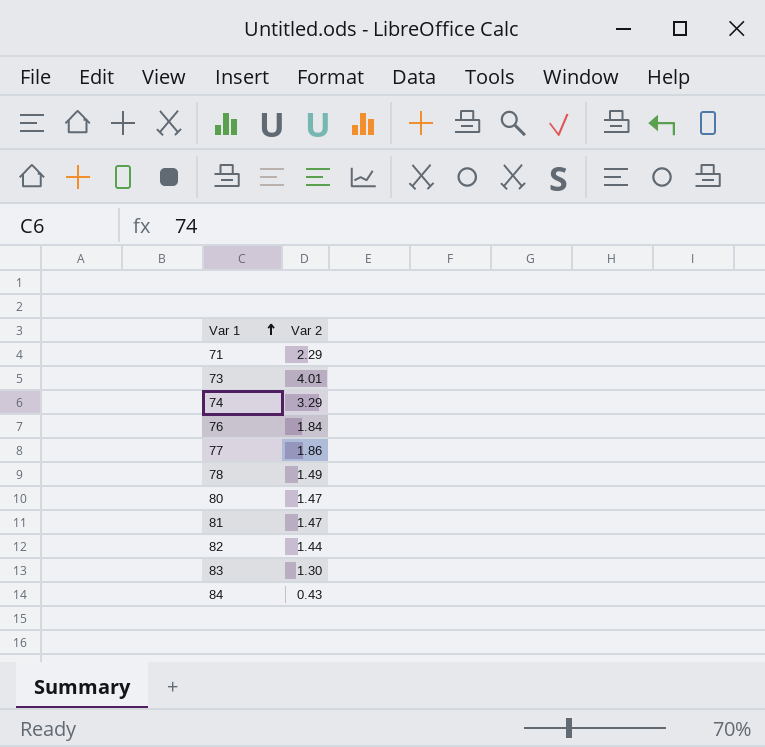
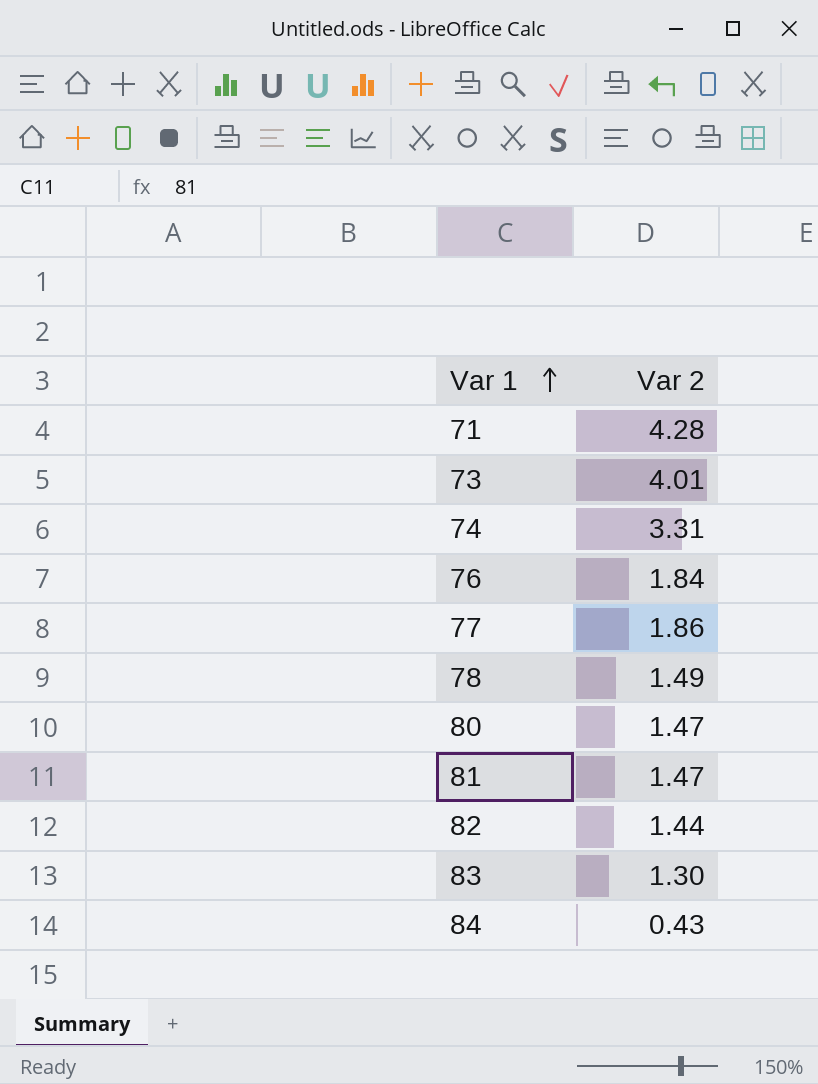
71 | Var 2: 2.29 -> 4.28
74 | Var 2: 3.29 -> 3.31

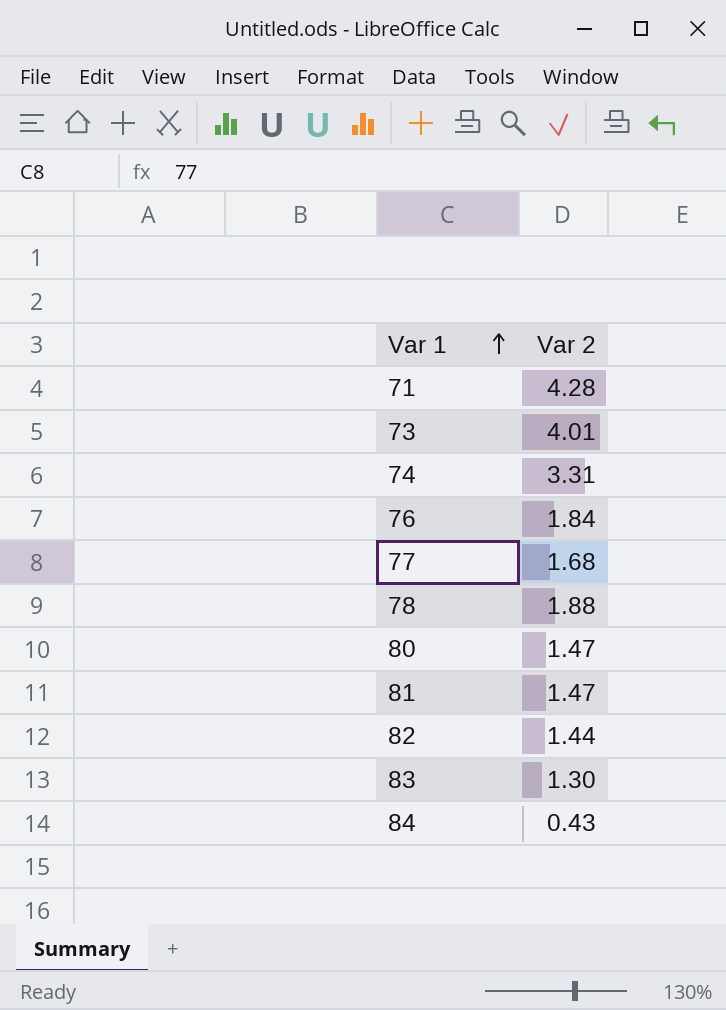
77 | Var 2: 1.86 -> 1.68
78 | Var 2: 1.49 -> 1.88

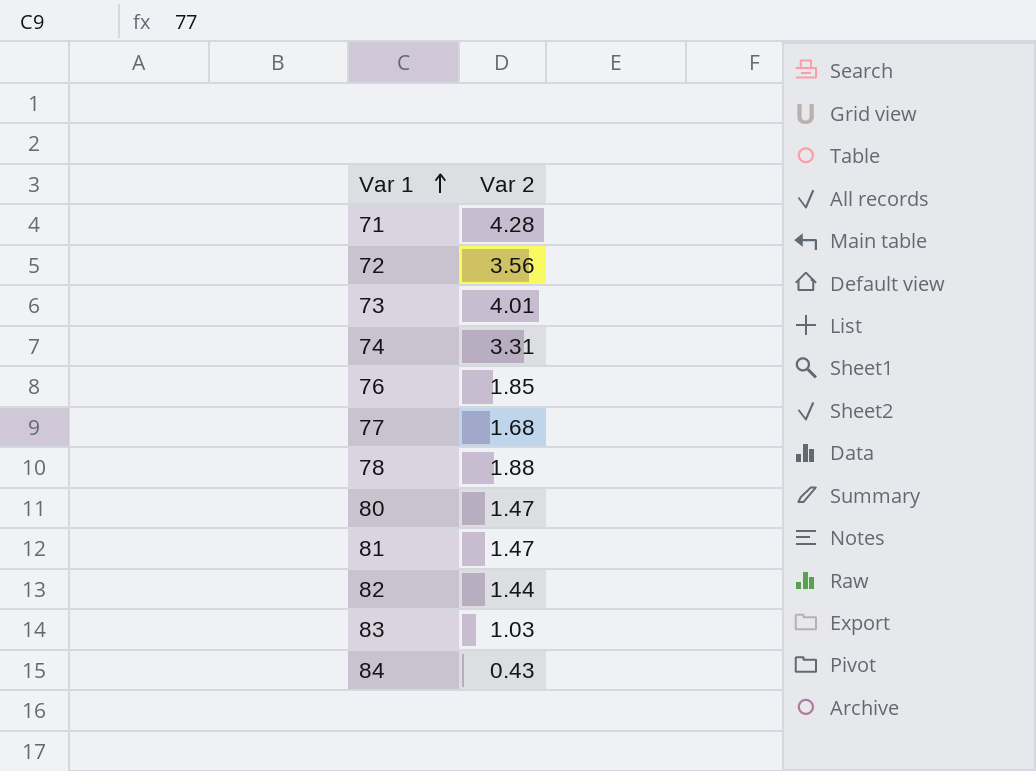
row 72: none -> 3.56
76 | Var 2: 1.84 -> 1.85
83 | Var 2: 1.30 -> 1.03

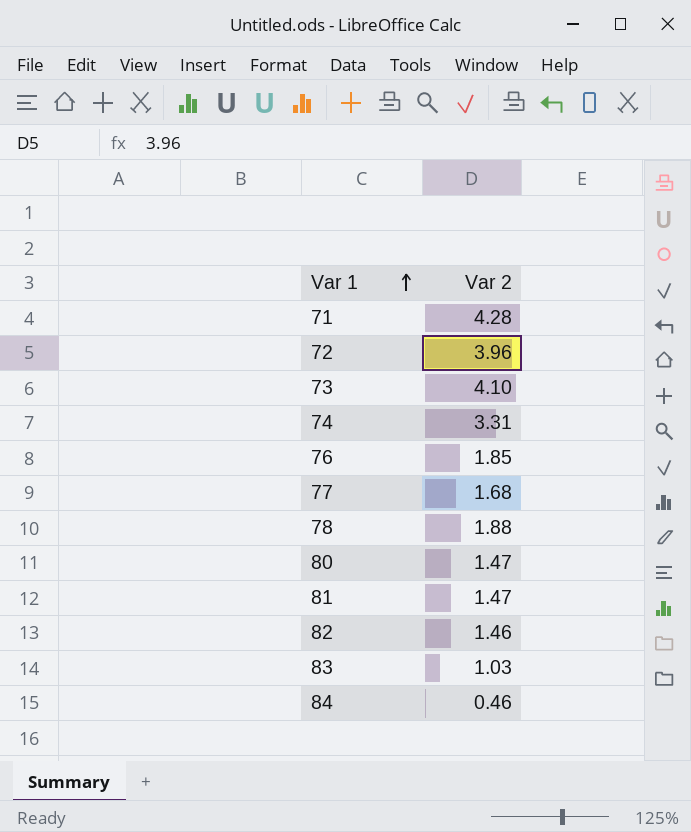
72 | Var 2: 3.56 -> 3.96
73 | Var 2: 4.01 -> 4.10
82 | Var 2: 1.44 -> 1.46
84 | Var 2: 0.43 -> 0.46

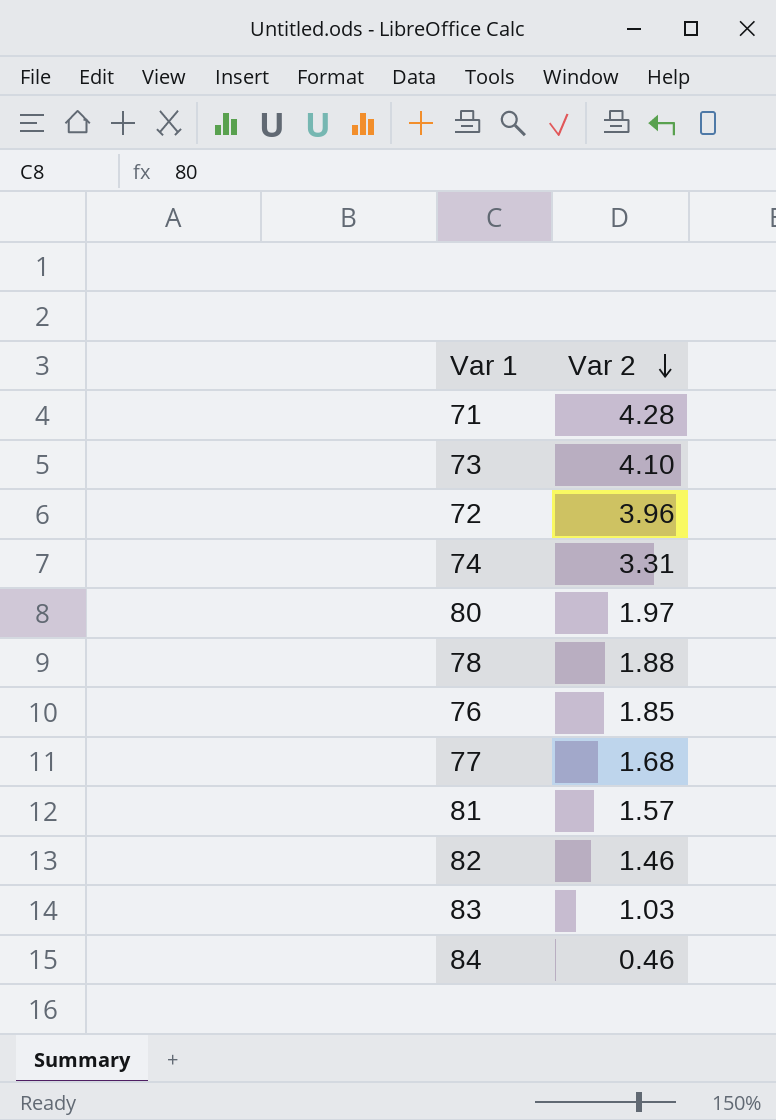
row order: Var 1 ascending -> Var 2 descending
80 | Var 2: 1.47 -> 1.97
81 | Var 2: 1.47 -> 1.57

